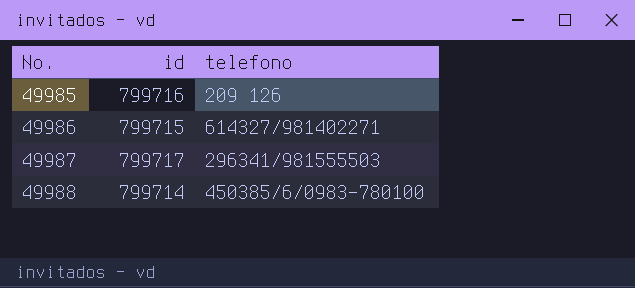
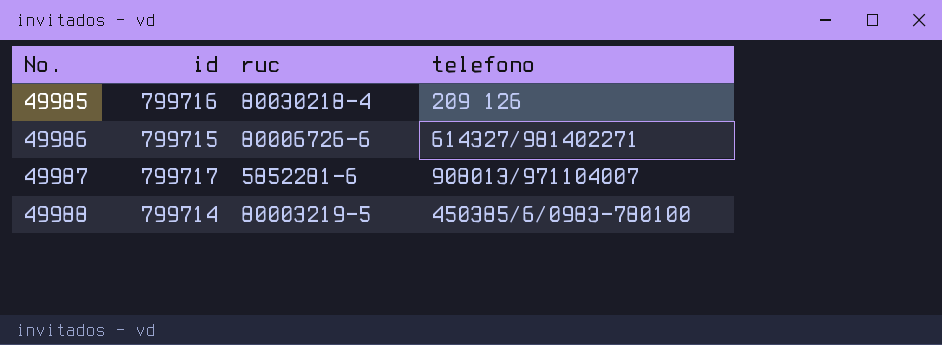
column ruc | position: none -> 3
49987 | telefono: 296341/981555503 -> 908013/971104007

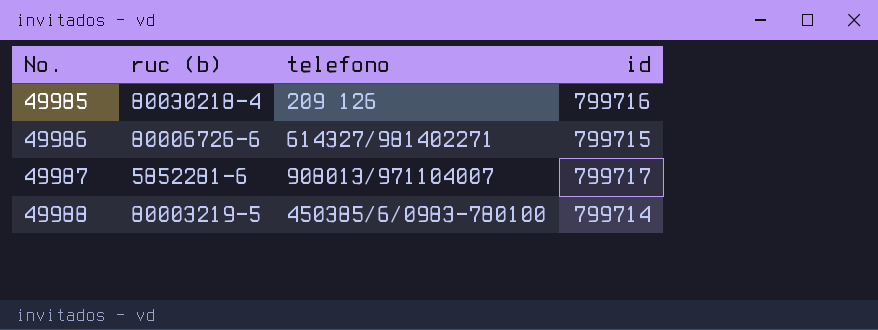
column name: ruc -> ruc (b)
column id | position: 2 -> 4

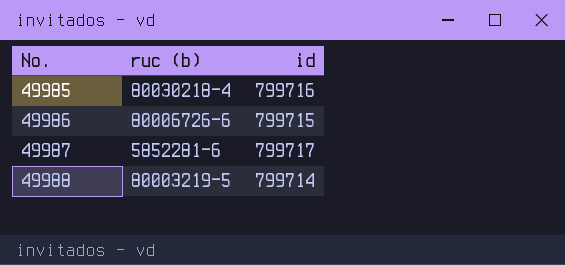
column telefono | position: 3 -> none

